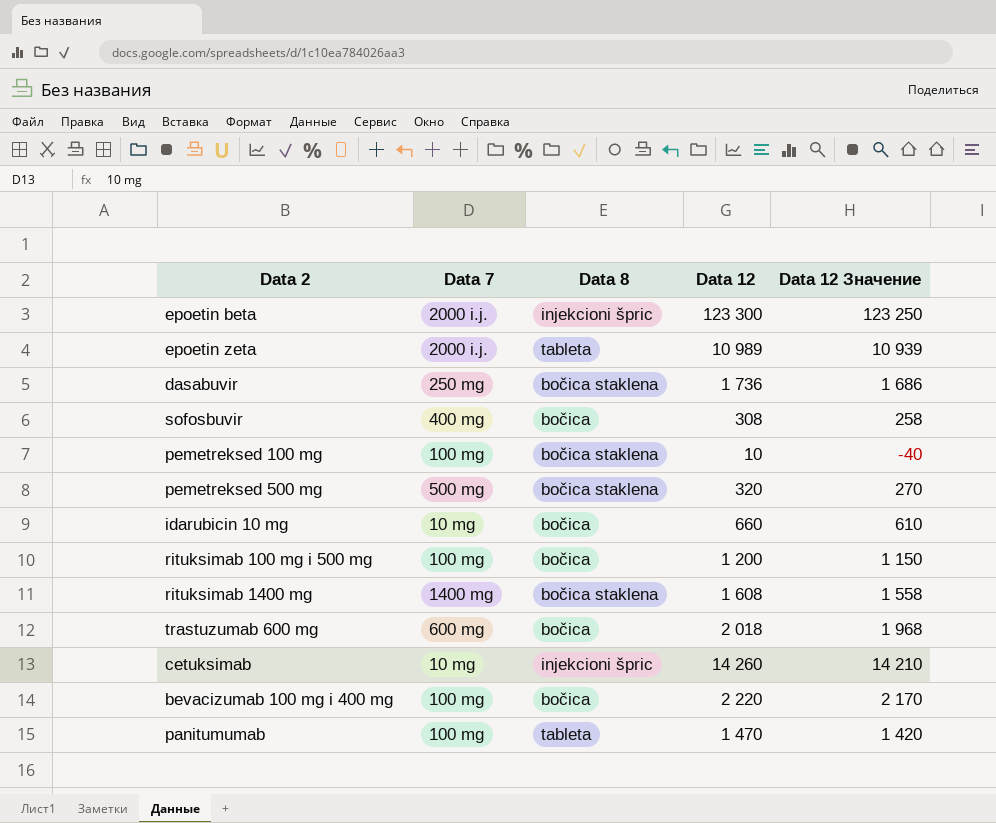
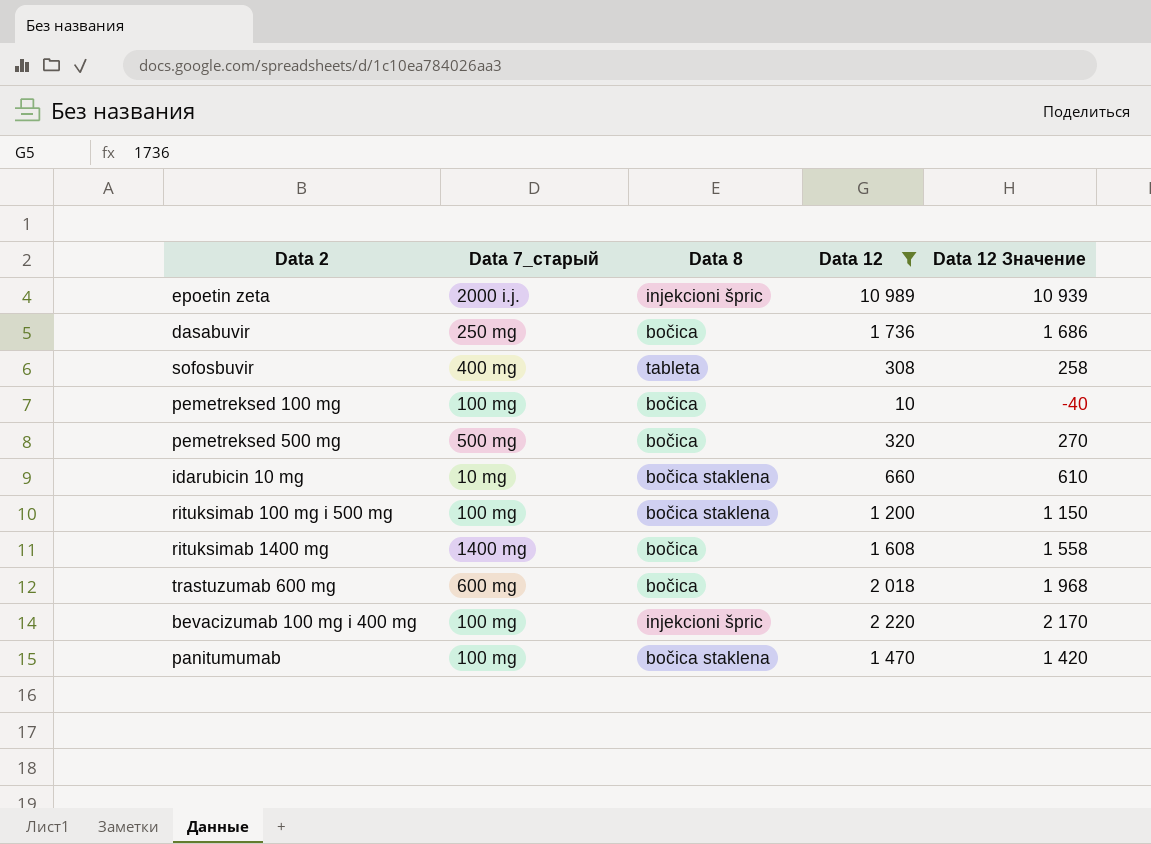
filter: none -> Data 12 <= 10 989
column name: Data 7 -> Data 7_старый
epoetin zeta | Data 8: tableta -> injekcioni špric
dasabuvir | Data 8: bočica staklena -> bočica
sofosbuvir | Data 8: bočica -> tableta
pemetreksed 100 mg | Data 8: bočica staklena -> bočica
pemetreksed 500 mg | Data 8: bočica staklena -> bočica
idarubicin 10 mg | Data 8: bočica -> bočica staklena
rituksimab 100 mg i 500 mg | Data 8: bočica -> bočica staklena
rituksimab 1400 mg | Data 8: bočica staklena -> bočica
bevacizumab 100 mg i 400 mg | Data 8: bočica -> injekcioni špric
panitumumab | Data 8: tableta -> bočica staklena

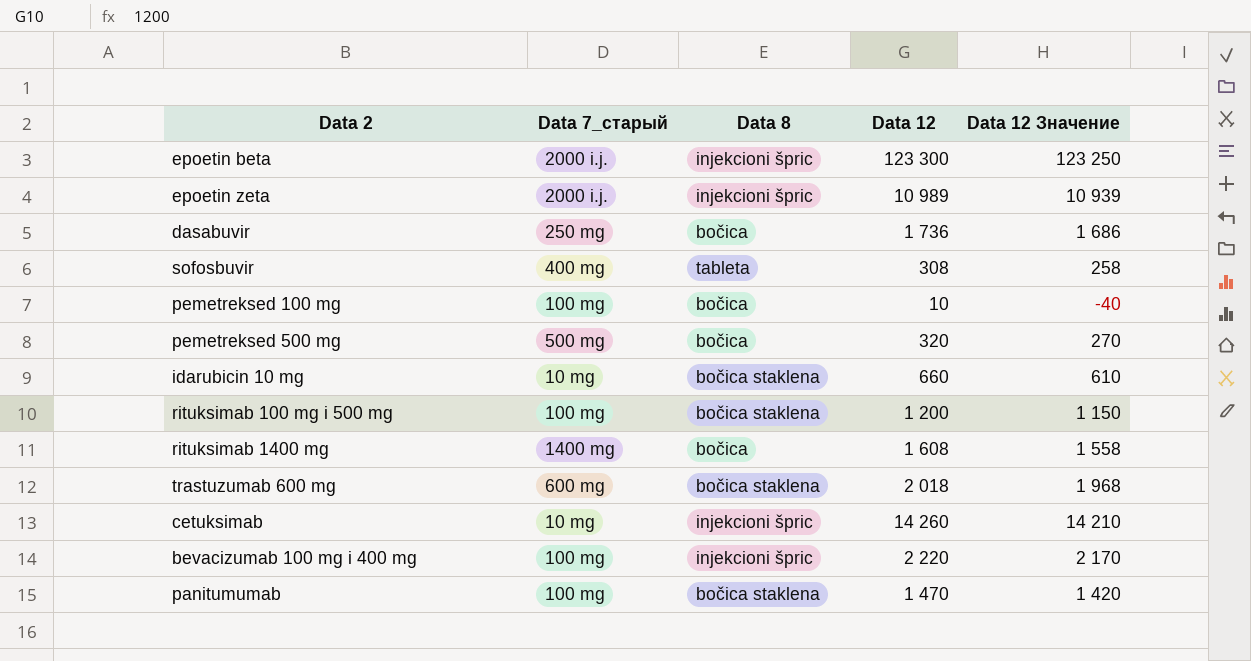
filter: Data 12 <= 10 989 -> none
trastuzumab 600 mg | Data 8: bočica -> bočica staklena

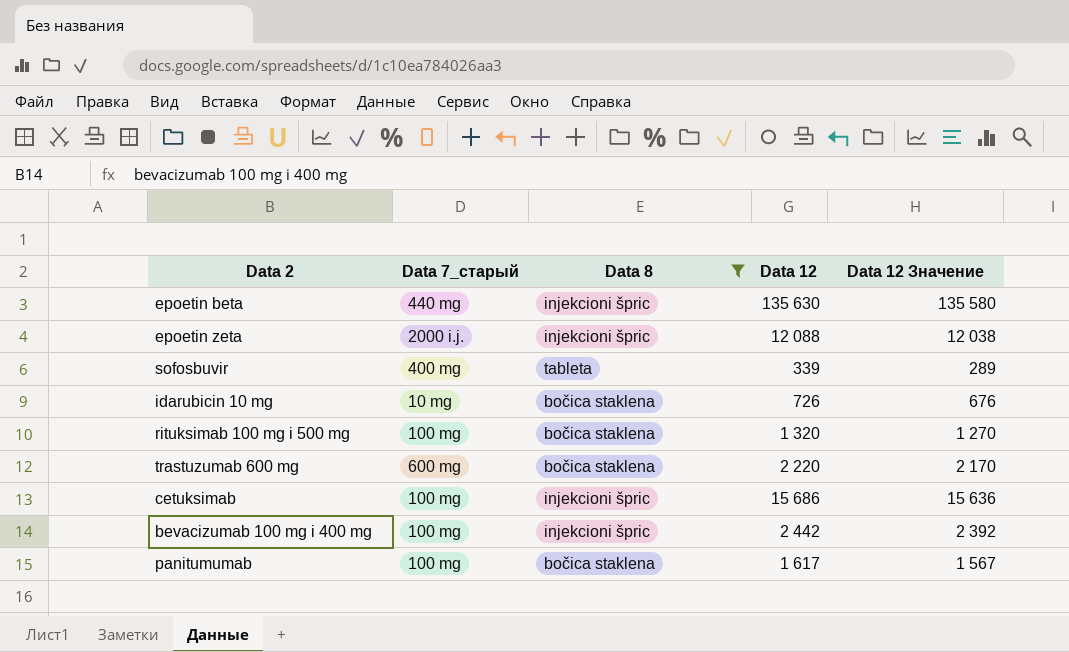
filter: none -> Data 8 != bočica
epoetin beta | Data 7_старый: 2000 i.j. -> 440 mg
epoetin beta | Data 12: 123 300 -> 135 630
epoetin beta | Data 12 Значение: 123 250 -> 135 580
epoetin zeta | Data 12: 10 989 -> 12 088
epoetin zeta | Data 12 Значение: 10 939 -> 12 038
sofosbuvir | Data 12: 308 -> 339
sofosbuvir | Data 12 Значение: 258 -> 289
idarubicin 10 mg | Data 12: 660 -> 726
idarubicin 10 mg | Data 12 Значение: 610 -> 676
rituksimab 100 mg i 500 mg | Data 12: 1 200 -> 1 320
rituksimab 100 mg i 500 mg | Data 12 Значение: 1 150 -> 1 270
trastuzumab 600 mg | Data 12: 2 018 -> 2 220
trastuzumab 600 mg | Data 12 Значение: 1 968 -> 2 170
cetuksimab | Data 7_старый: 10 mg -> 100 mg
cetuksimab | Data 12: 14 260 -> 15 686
cetuksimab | Data 12 Значение: 14 210 -> 15 636
bevacizumab 100 mg i 400 mg | Data 12: 2 220 -> 2 442
bevacizumab 100 mg i 400 mg | Data 12 Значение: 2 170 -> 2 392
panitumumab | Data 12: 1 470 -> 1 617
panitumumab | Data 12 Значение: 1 420 -> 1 567

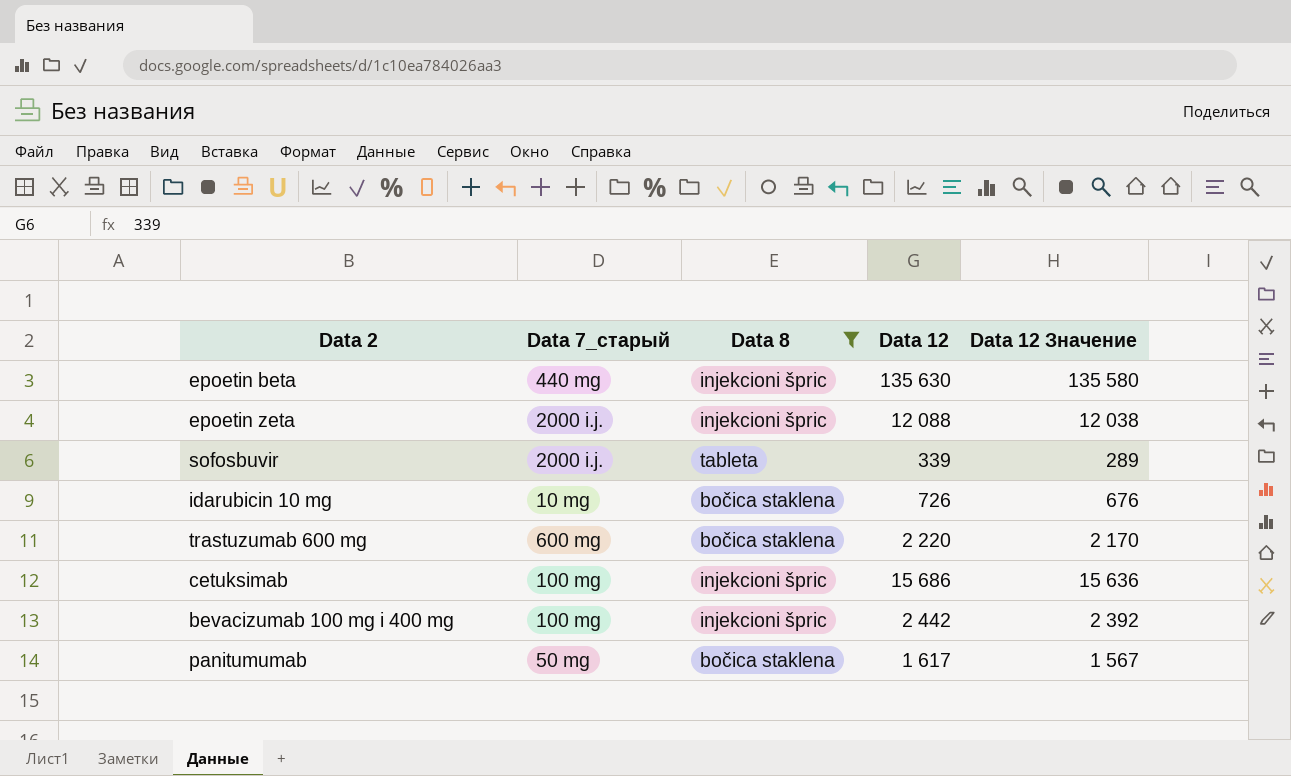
row rituksimab 100 mg i 500 mg: 100 mg | bočica staklena | 1 320 | 1 270 -> none
sofosbuvir | Data 7_старый: 400 mg -> 2000 i.j.
panitumumab | Data 7_старый: 100 mg -> 50 mg

